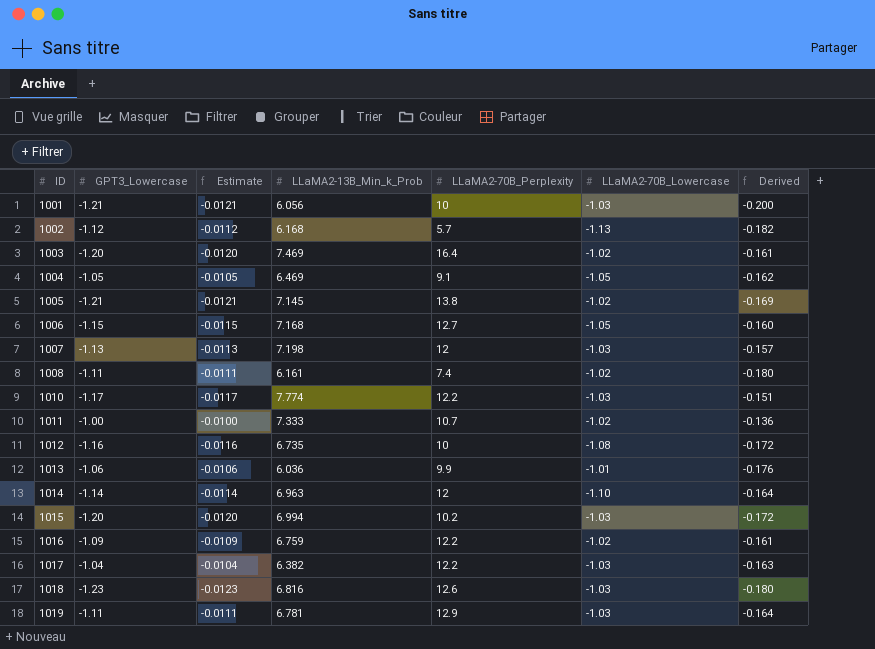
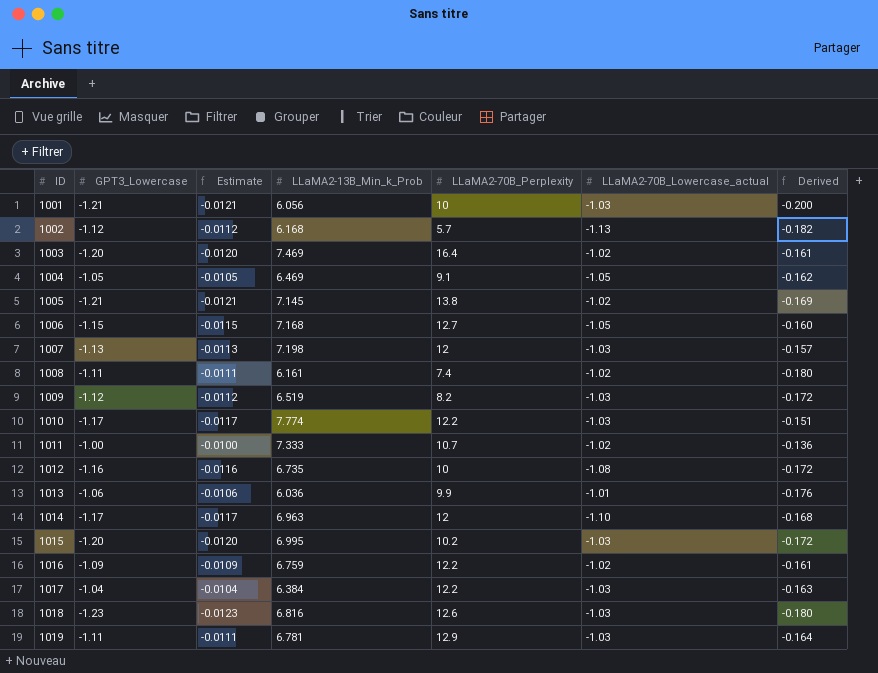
column name: LLaMA2-70B_Lowercase -> LLaMA2-70B_Lowercase_actual
row 1009: none -> -1.12 | -0.0112 | 6.519 | 8.2 | -1.03 | -0.172
1014 | GPT3_Lowercase: -1.14 -> -1.17
1014 | Estimate: -0.0114 -> -0.0117
1014 | Derived: -0.164 -> -0.168
1015 | LLaMA2-13B_Min_k_Prob: 6.994 -> 6.995
1017 | LLaMA2-13B_Min_k_Prob: 6.382 -> 6.384

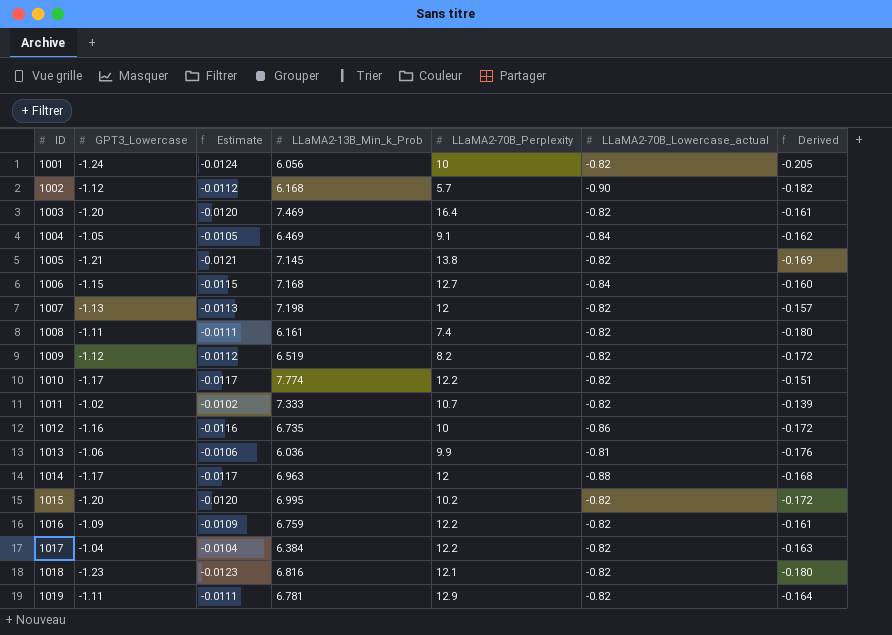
1001 | GPT3_Lowercase: -1.21 -> -1.24
1001 | Estimate: -0.0121 -> -0.0124
1001 | LLaMA2-70B_Lowercase_actual: -1.03 -> -0.82
1001 | Derived: -0.200 -> -0.205
1002 | LLaMA2-70B_Lowercase_actual: -1.13 -> -0.90
1003 | LLaMA2-70B_Lowercase_actual: -1.02 -> -0.82
1004 | LLaMA2-70B_Lowercase_actual: -1.05 -> -0.84
1005 | LLaMA2-70B_Lowercase_actual: -1.02 -> -0.82
1006 | LLaMA2-70B_Lowercase_actual: -1.05 -> -0.84
1007 | LLaMA2-70B_Lowercase_actual: -1.03 -> -0.82
1008 | LLaMA2-70B_Lowercase_actual: -1.02 -> -0.82
1009 | LLaMA2-70B_Lowercase_actual: -1.03 -> -0.82
1010 | LLaMA2-70B_Lowercase_actual: -1.03 -> -0.82
1011 | GPT3_Lowercase: -1.00 -> -1.02
1011 | Estimate: -0.0100 -> -0.0102
1011 | LLaMA2-70B_Lowercase_actual: -1.02 -> -0.82
1011 | Derived: -0.136 -> -0.139
1012 | LLaMA2-70B_Lowercase_actual: -1.08 -> -0.86
1013 | LLaMA2-70B_Lowercase_actual: -1.01 -> -0.81
1014 | LLaMA2-70B_Lowercase_actual: -1.10 -> -0.88
1015 | LLaMA2-70B_Lowercase_actual: -1.03 -> -0.82
1016 | LLaMA2-70B_Lowercase_actual: -1.02 -> -0.82
1017 | LLaMA2-70B_Lowercase_actual: -1.03 -> -0.82
1018 | LLaMA2-70B_Perplexity: 12.6 -> 12.1
1018 | LLaMA2-70B_Lowercase_actual: -1.03 -> -0.82
1019 | LLaMA2-70B_Lowercase_actual: -1.03 -> -0.82

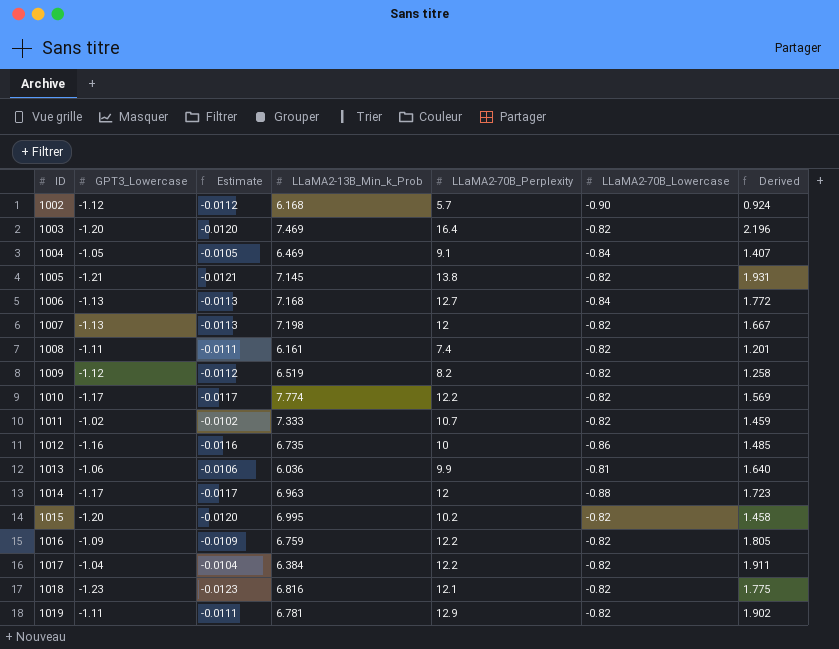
column name: LLaMA2-70B_Lowercase_actual -> LLaMA2-70B_Lowercase
column Derived | formula: [GPT3_Lowercase] / [LLaMA2-13B_Min_k_Prob] -> [LLaMA2-70B_Perplexity] / [LLaMA2-13B_Min_k_Prob]
row 1001: -1.24 | -0.0124 | 6.056 | 10 | -0.82 | -0.205 -> none
1006 | GPT3_Lowercase: -1.15 -> -1.13
1006 | Estimate: -0.0115 -> -0.0113

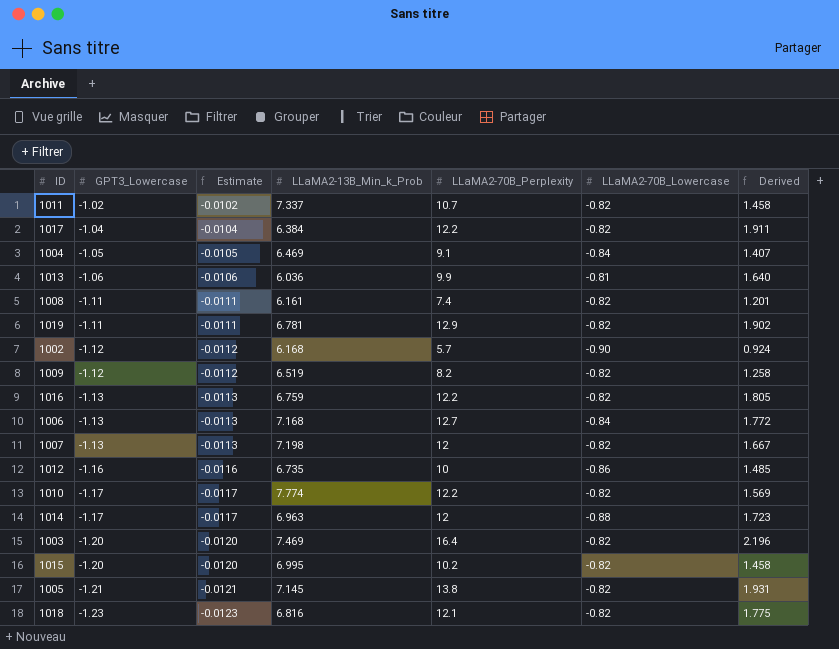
row order: ID ascending -> GPT3_Lowercase descending
1011 | LLaMA2-13B_Min_k_Prob: 7.333 -> 7.337
1011 | Derived: 1.459 -> 1.458
1016 | GPT3_Lowercase: -1.09 -> -1.13
1016 | Estimate: -0.0109 -> -0.0113

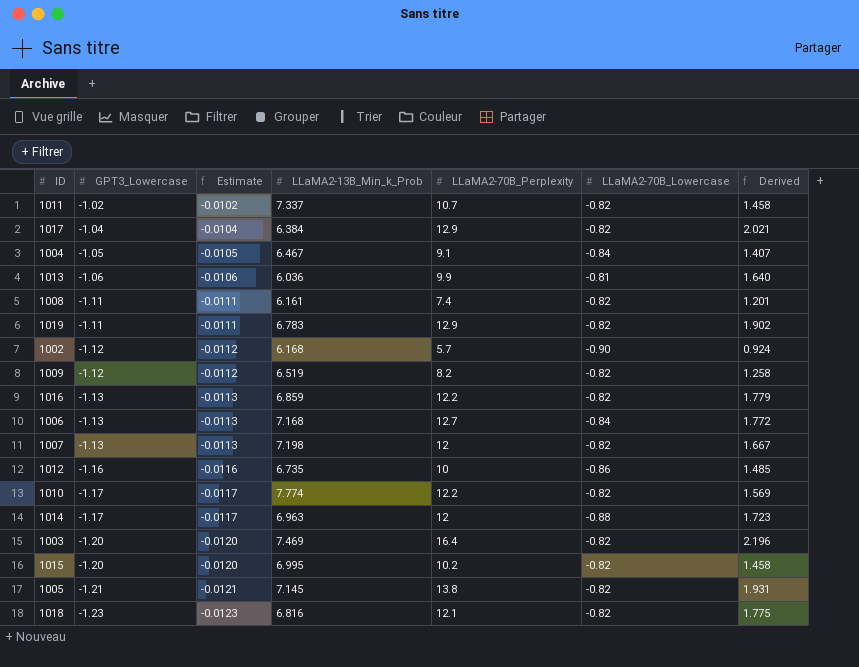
1017 | LLaMA2-70B_Perplexity: 12.2 -> 12.9
1017 | Derived: 1.911 -> 2.021
1004 | LLaMA2-13B_Min_k_Prob: 6.469 -> 6.467
1019 | LLaMA2-13B_Min_k_Prob: 6.781 -> 6.783
1016 | LLaMA2-13B_Min_k_Prob: 6.759 -> 6.859
1016 | Derived: 1.805 -> 1.779

